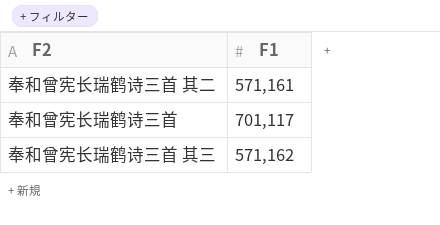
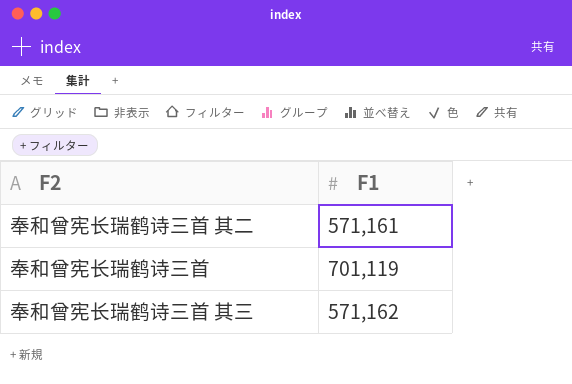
奉和曾宪长瑞鹤诗三首 | F1: 701,117 -> 701,119

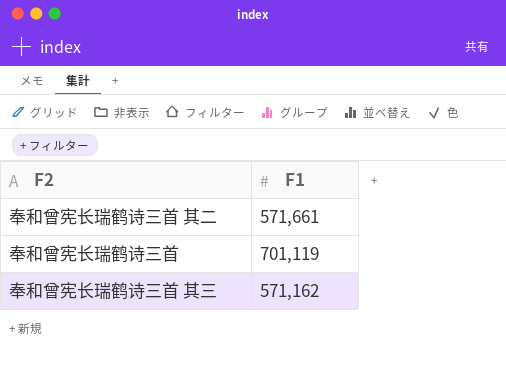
奉和曾宪长瑞鹤诗三首 其二 | F1: 571,161 -> 571,661

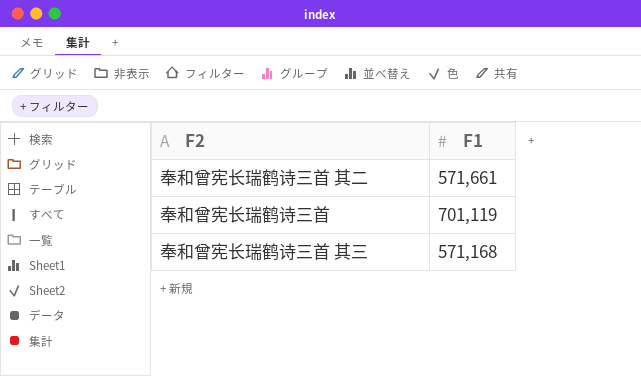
奉和曾宪长瑞鹤诗三首 其三 | F1: 571,162 -> 571,168

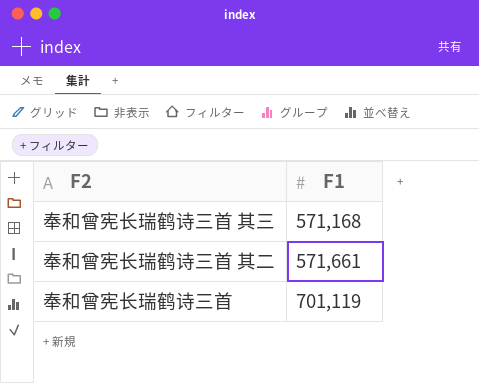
row order: none -> F1 ascending

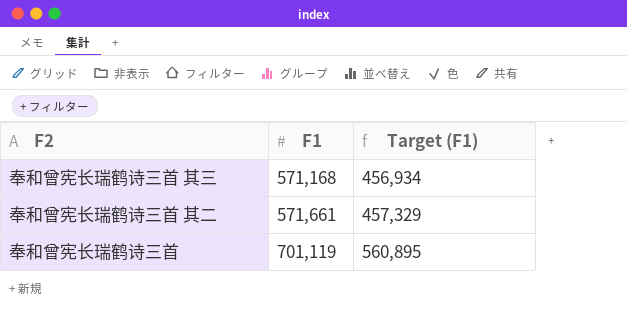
column Target (F1) | formula: none -> [F1] * 0.8

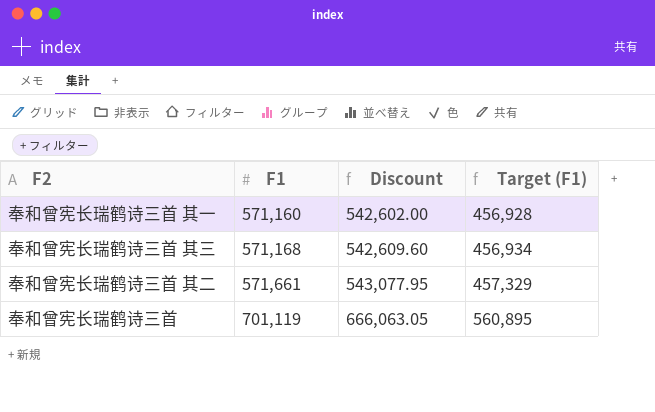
column Discount | formula: none -> [F1] * 0.95
row 奉和曾宪长瑞鹤诗三首 其一: none -> 571,160 | 542,602.00 | 456,928

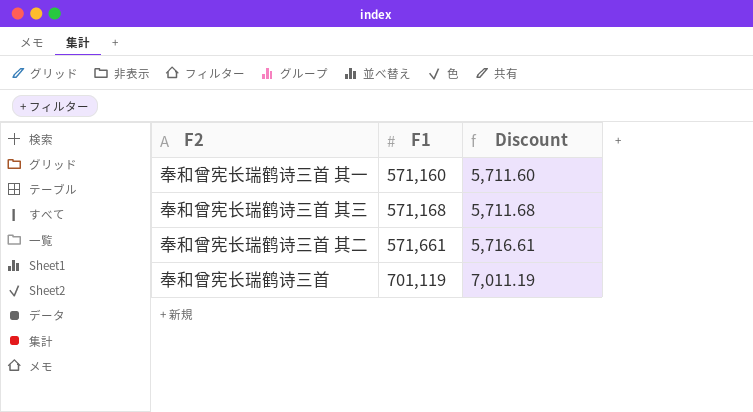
column Target (F1) | formula: [F1] * 0.8 -> none
column Discount | formula: [F1] * 0.95 -> [F1] * 0.01

